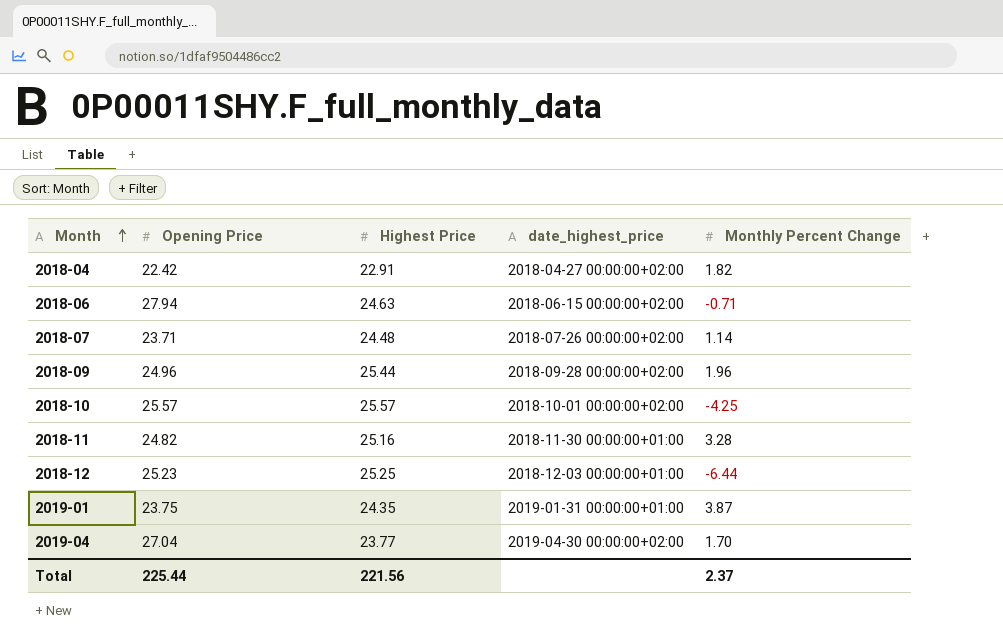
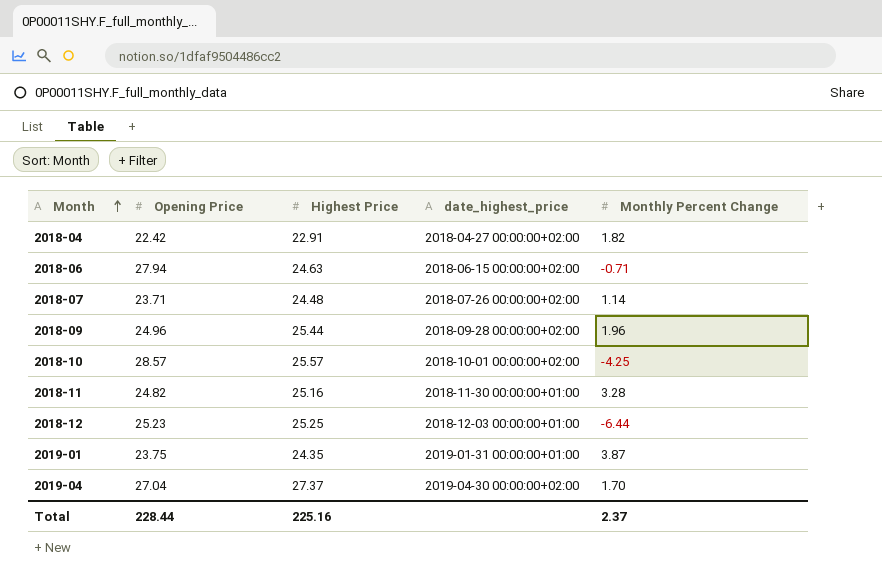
2018-10 | Opening Price: 25.57 -> 28.57
2019-04 | Highest Price: 23.77 -> 27.37
Total | Opening Price: 225.44 -> 228.44
Total | Highest Price: 221.56 -> 225.16

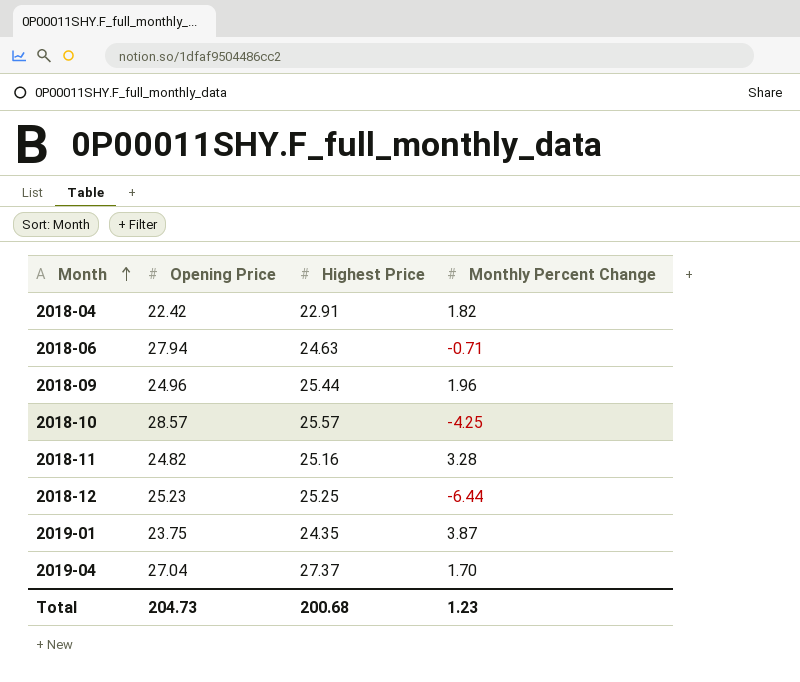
column date_highest_price | position: 4 -> none
row 2018-07: 23.71 | 24.48 | 2018-07-26 00:00:00+02:00 | 1.14 -> none
Total | Opening Price: 228.44 -> 204.73
Total | Highest Price: 225.16 -> 200.68
Total | Monthly Percent Change: 2.37 -> 1.23

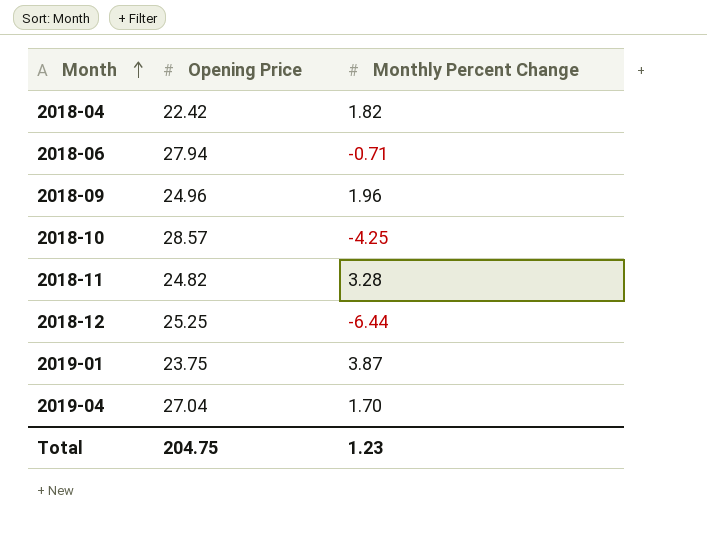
column Highest Price | position: 3 -> none
2018-12 | Opening Price: 25.23 -> 25.25
Total | Opening Price: 204.73 -> 204.75

